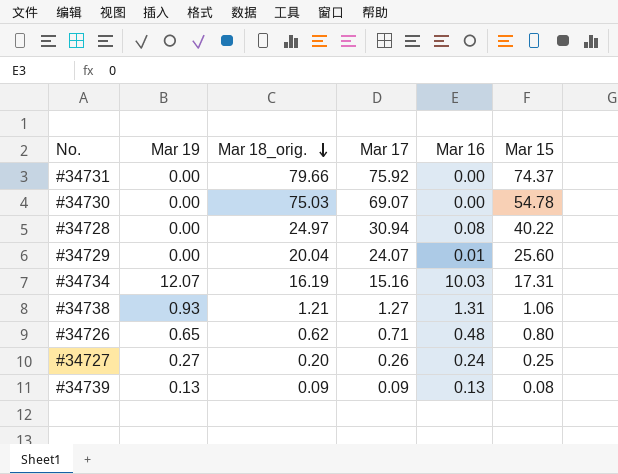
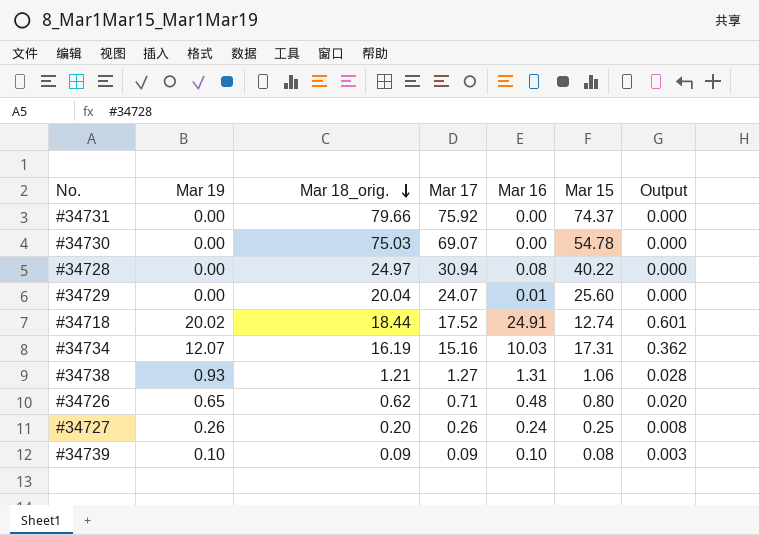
column Output | formula: none -> [Mar 19] * 0.03
row #34718: none -> 20.02 | 18.44 | 17.52 | 24.91 | 12.74 | 0.601
#34727 | Mar 19: 0.27 -> 0.26
#34739 | Mar 19: 0.13 -> 0.10
#34739 | Mar 16: 0.13 -> 0.10

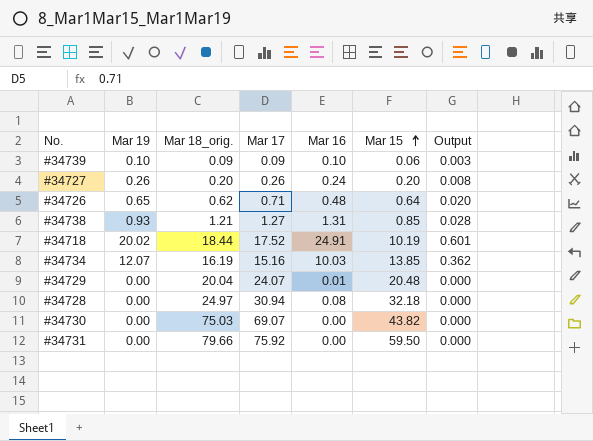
row order: Mar 18_orig. descending -> Mar 15 ascending
#34739 | Mar 15: 0.08 -> 0.06
#34727 | Mar 15: 0.25 -> 0.20
#34726 | Mar 15: 0.80 -> 0.64
#34738 | Mar 15: 1.06 -> 0.85
#34718 | Mar 15: 12.74 -> 10.19
#34734 | Mar 15: 17.31 -> 13.85
#34729 | Mar 15: 25.60 -> 20.48
#34728 | Mar 15: 40.22 -> 32.18
#34730 | Mar 15: 54.78 -> 43.82
#34731 | Mar 15: 74.37 -> 59.50

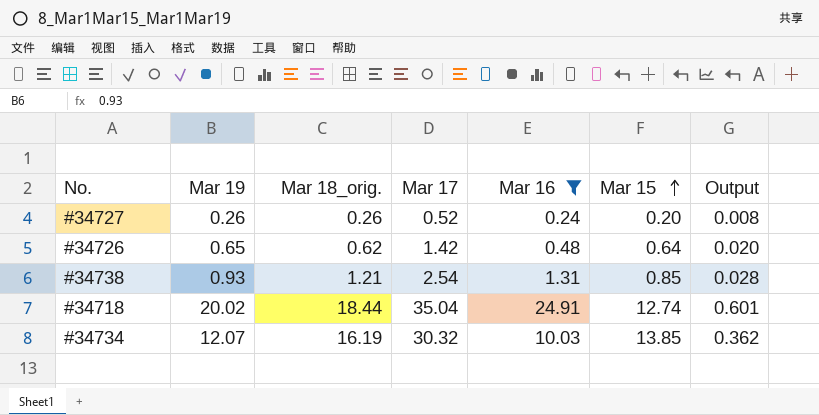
filter: none -> Mar 16 >= 0.24
#34727 | Mar 18_orig.: 0.20 -> 0.26
#34727 | Mar 17: 0.26 -> 0.52
#34726 | Mar 17: 0.71 -> 1.42
#34738 | Mar 17: 1.27 -> 2.54
#34718 | Mar 17: 17.52 -> 35.04
#34718 | Mar 15: 10.19 -> 12.74
#34734 | Mar 17: 15.16 -> 30.32

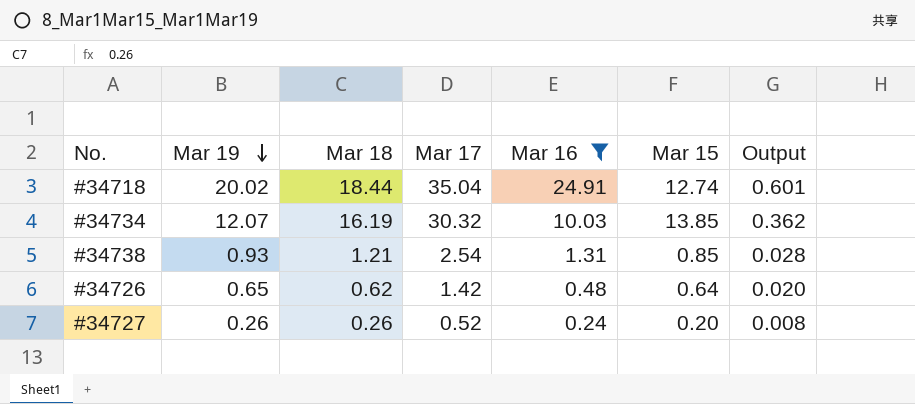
row order: Mar 15 ascending -> Mar 19 descending
column name: Mar 18_orig. -> Mar 18

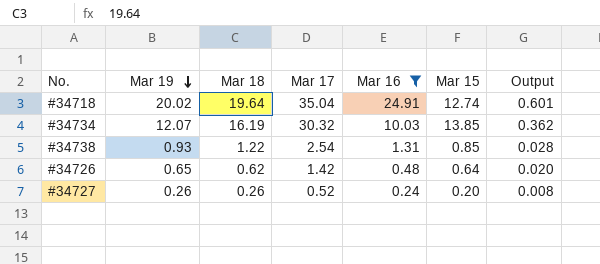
#34718 | Mar 18: 18.44 -> 19.64
#34738 | Mar 18: 1.21 -> 1.22

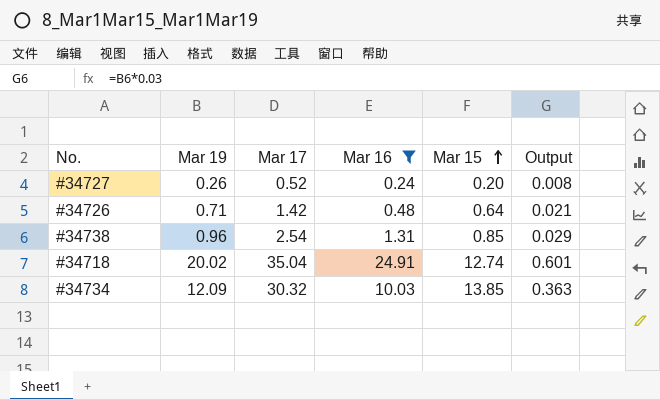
row order: Mar 19 descending -> Mar 15 ascending
column Mar 18 | position: 3 -> none
#34726 | Mar 19: 0.65 -> 0.71
#34726 | Output: 0.020 -> 0.021
#34738 | Mar 19: 0.93 -> 0.96
#34738 | Output: 0.028 -> 0.029
#34734 | Mar 19: 12.07 -> 12.09
#34734 | Output: 0.362 -> 0.363

